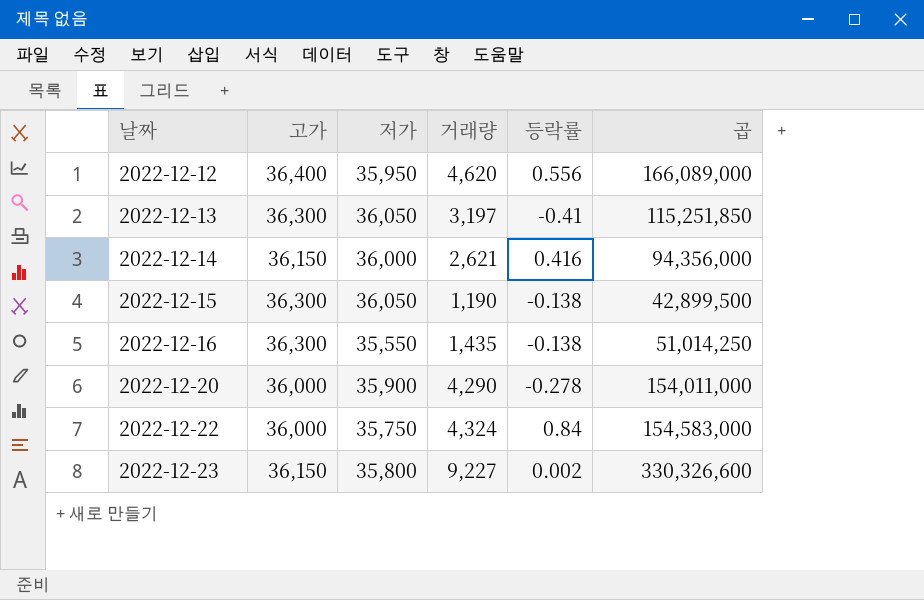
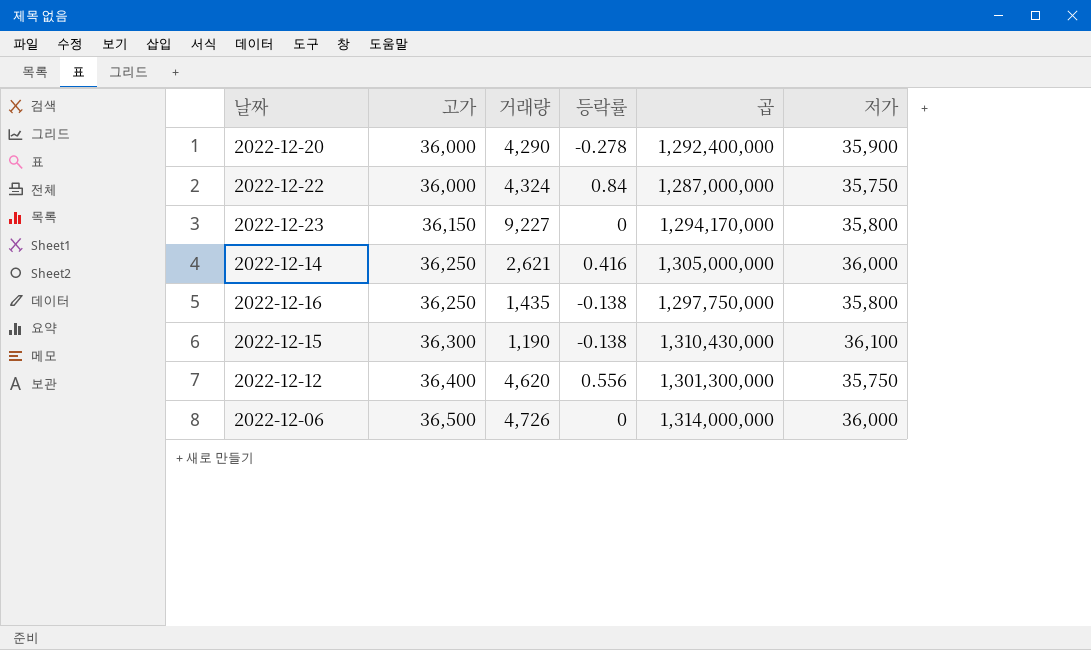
row order: 날짜 ascending -> 고가 ascending
column 곱 | formula: [저가] * [거래량] -> [고가] * [저가]
column 저가 | position: 3 -> 6
row 2022-12-13: 36,300 | 36,050 | 3,197 | -0.41 | 115,251,850 -> none
2022-12-23 | 등락률: 0.002 -> 0
2022-12-14 | 고가: 36,150 -> 36,250
2022-12-16 | 고가: 36,300 -> 36,250
2022-12-16 | 저가: 35,550 -> 35,800
2022-12-15 | 저가: 36,050 -> 36,100
2022-12-12 | 저가: 35,950 -> 35,750
row 2022-12-06: none -> 36,500 | 4,726 | 0 | 1,314,000,000 | 36,000

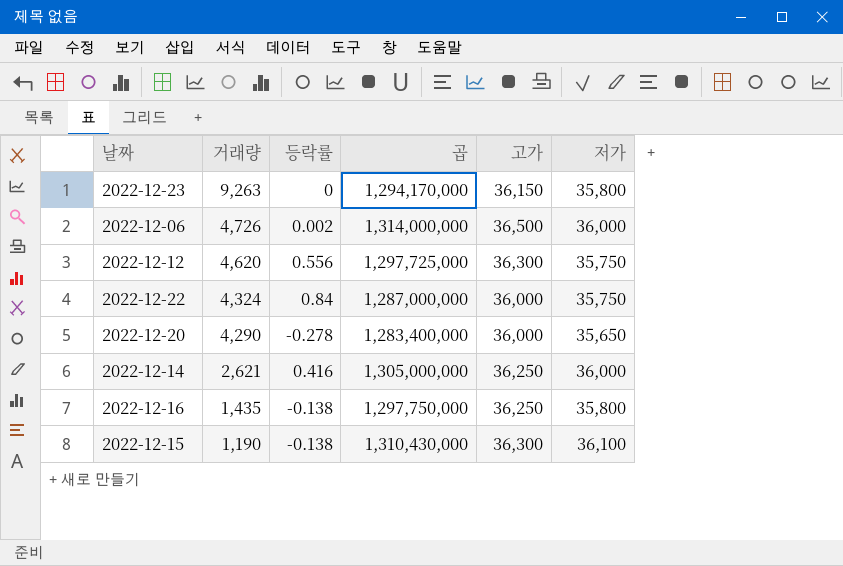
row order: 고가 ascending -> 거래량 descending
column 고가 | position: 2 -> 5
2022-12-23 | 거래량: 9,227 -> 9,263
2022-12-06 | 등락률: 0 -> 0.002
2022-12-12 | 곱: 1,301,300,000 -> 1,297,725,000
2022-12-12 | 고가: 36,400 -> 36,300
2022-12-20 | 곱: 1,292,400,000 -> 1,283,400,000
2022-12-20 | 저가: 35,900 -> 35,650

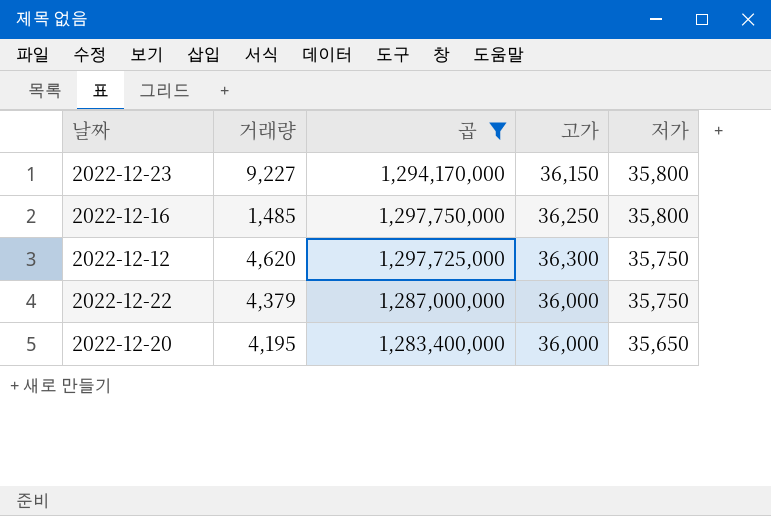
filter: none -> 곱 <= 1,297,750,000
row order: 거래량 descending -> 저가 descending
column 등락률 | position: 3 -> none
2022-12-23 | 거래량: 9,263 -> 9,227
2022-12-16 | 거래량: 1,435 -> 1,485
2022-12-22 | 거래량: 4,324 -> 4,379
2022-12-20 | 거래량: 4,290 -> 4,195

